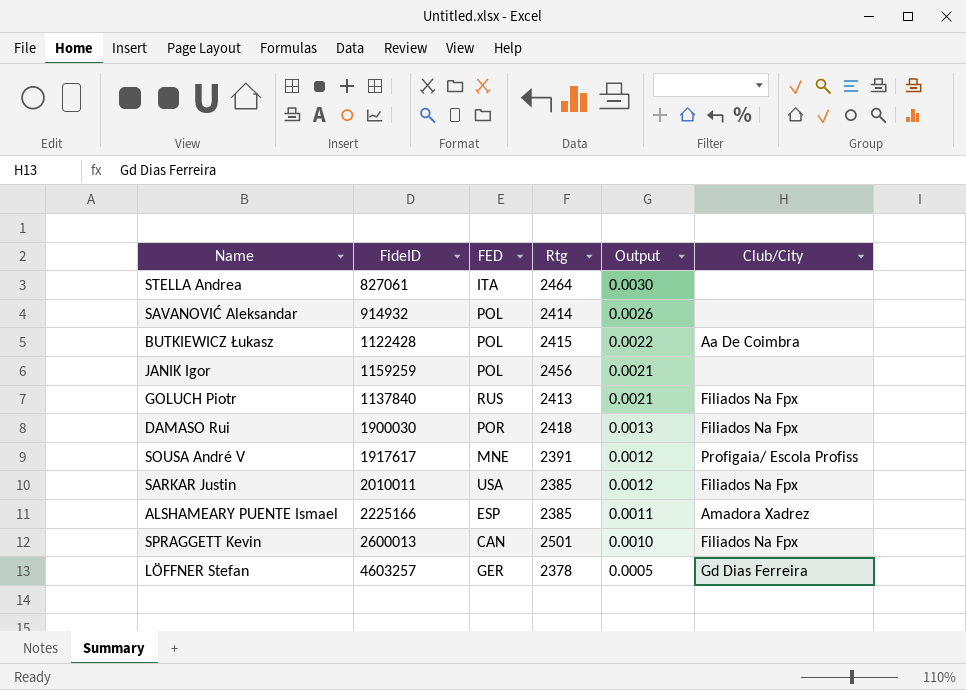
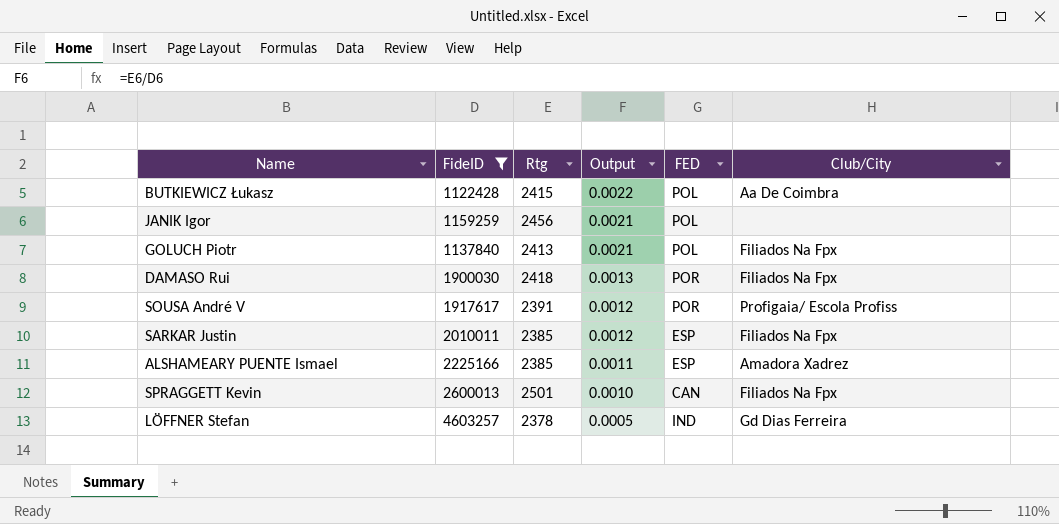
filter: none -> FideID >= 1122428
column FED | position: 3 -> 5
GOLUCH Piotr | FED: RUS -> POL
SOUSA André V | FED: MNE -> POR
SARKAR Justin | FED: USA -> ESP
LÖFFNER Stefan | FED: GER -> IND

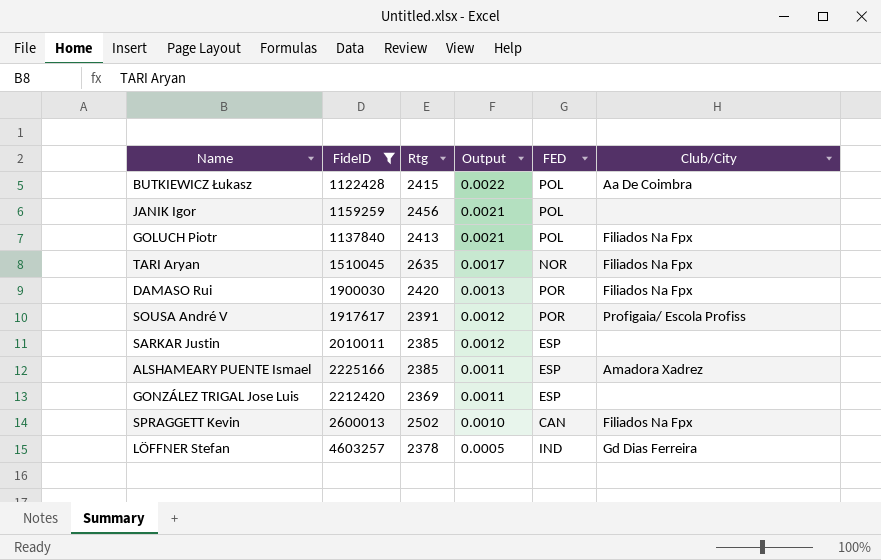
row TARI Aryan: none -> 1510045 | 2635 | 0.0017 | NOR | Filiados Na Fpx
DAMASO Rui | Rtg: 2418 -> 2420
SARKAR Justin | Club/City: Filiados Na Fpx -> none
row GONZÁLEZ TRIGAL Jose Luis: none -> 2212420 | 2369 | 0.0011 | ESP | none
SPRAGGETT Kevin | Rtg: 2501 -> 2502

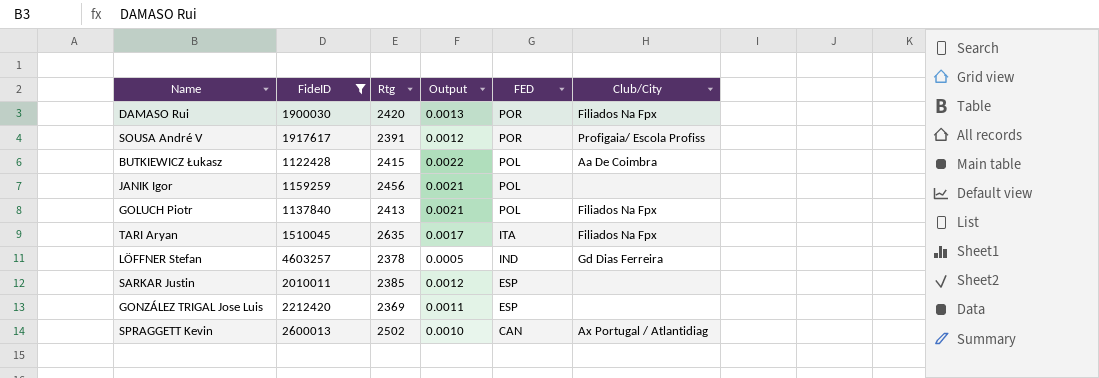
row order: Output descending -> FED descending
row ALSHAMEARY PUENTE Ismael: 2225166 | 2385 | 0.0011 | ESP | Amadora Xadrez -> none
TARI Aryan | FED: NOR -> ITA
SPRAGGETT Kevin | Club/City: Filiados Na Fpx -> Ax Portugal / Atlantidiag

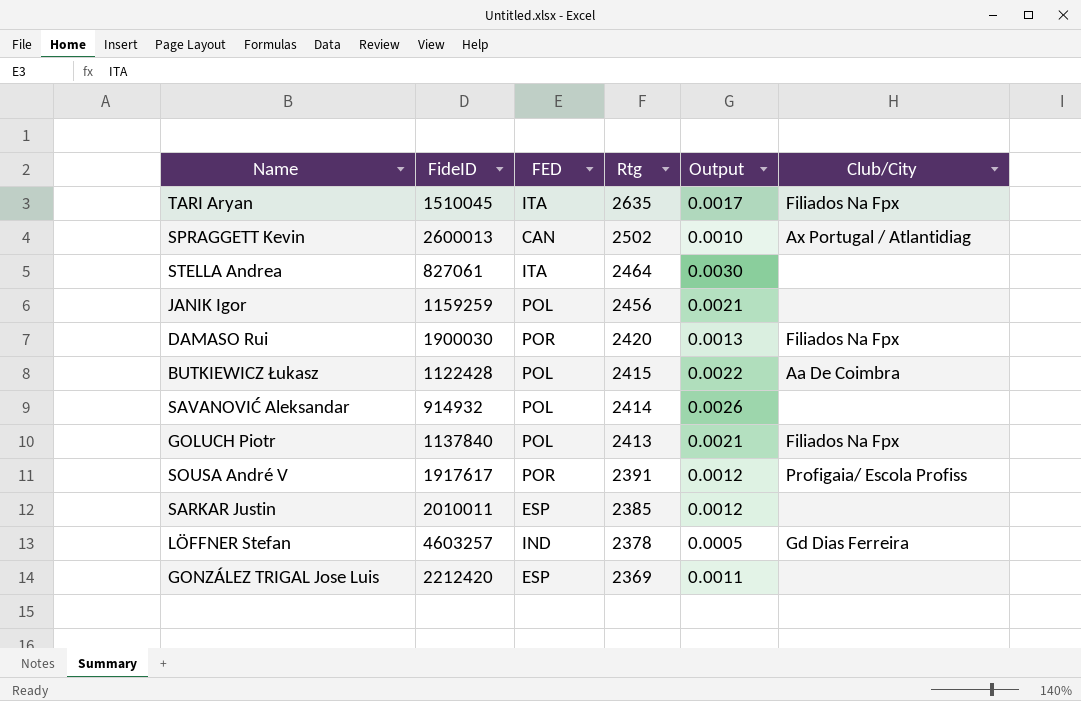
filter: FideID >= 1122428 -> none
row order: FED descending -> Rtg descending
column FED | position: 5 -> 3

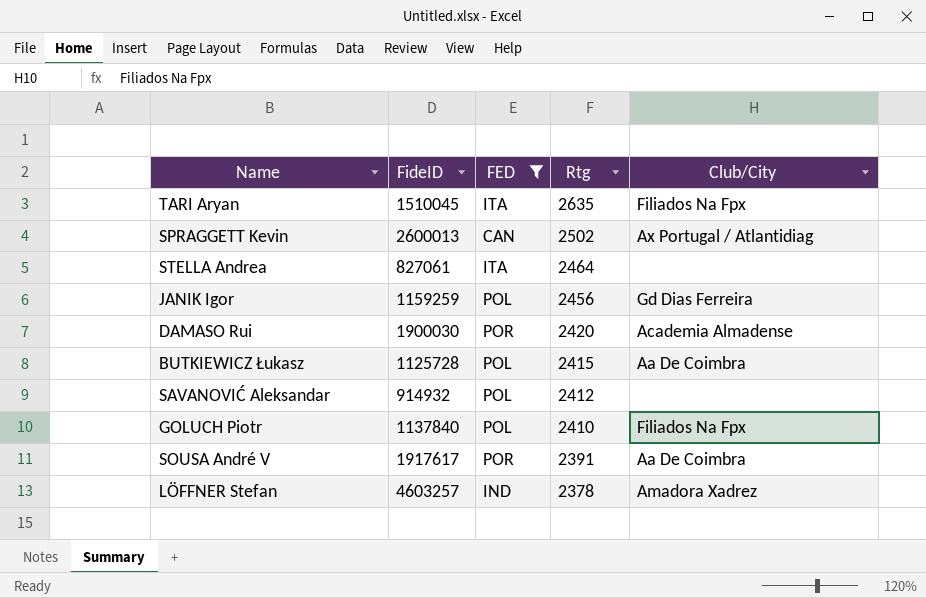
filter: none -> FED != ESP
column Output | formula: [Rtg] / [FideID] -> none
JANIK Igor | Club/City: none -> Gd Dias Ferreira
DAMASO Rui | Club/City: Filiados Na Fpx -> Academia Almadense
BUTKIEWICZ Łukasz | FideID: 1122428 -> 1125728
SAVANOVIĆ Aleksandar | Rtg: 2414 -> 2412
GOLUCH Piotr | Rtg: 2413 -> 2410
SOUSA André V | Club/City: Profigaia/ Escola Profiss -> Aa De Coimbra
LÖFFNER Stefan | Club/City: Gd Dias Ferreira -> Amadora Xadrez

